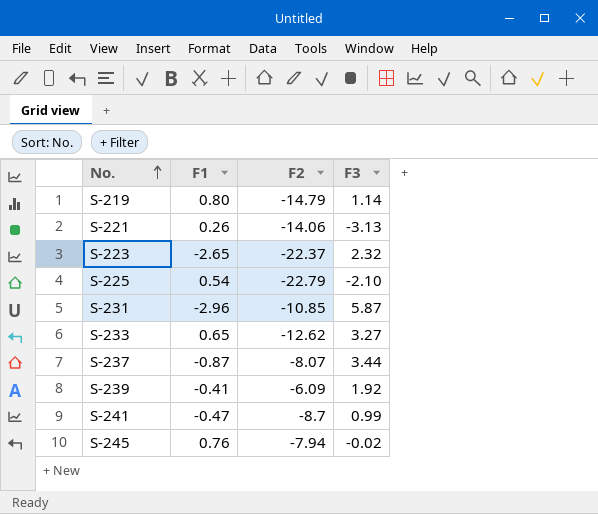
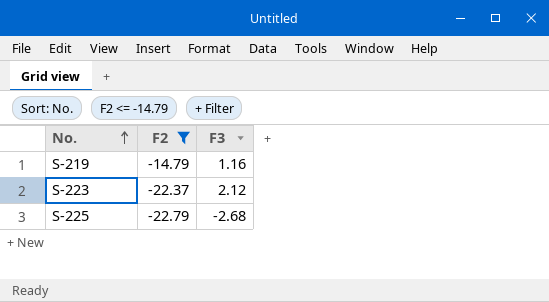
filter: none -> F2 <= -14.79
column F1 | position: 2 -> none
S-219 | F3: 1.14 -> 1.16
S-223 | F3: 2.32 -> 2.12
S-225 | F3: -2.10 -> -2.68

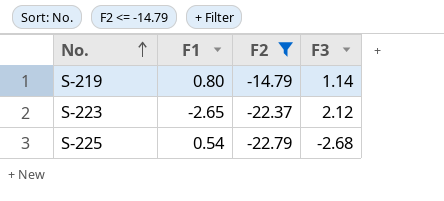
column F1 | position: none -> 2
S-219 | F3: 1.16 -> 1.14

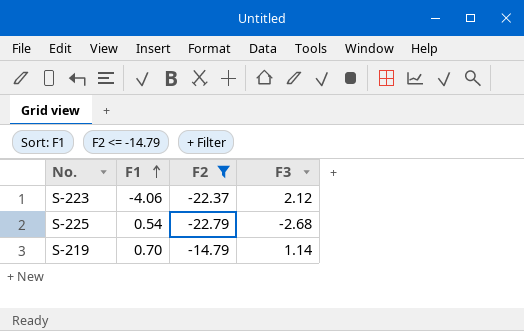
row order: No. ascending -> F1 ascending
S-223 | F1: -2.65 -> -4.06
S-219 | F1: 0.80 -> 0.70

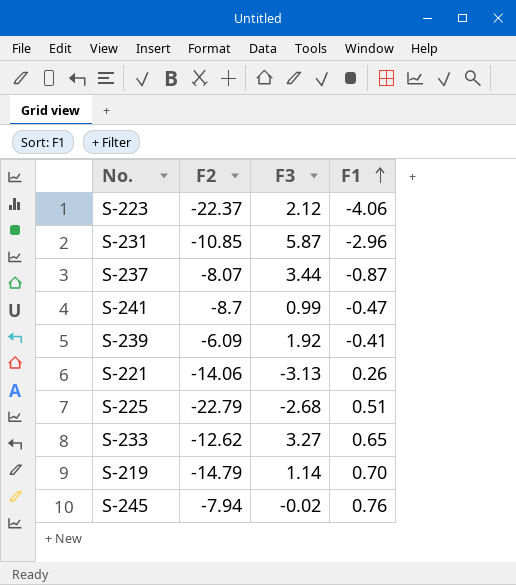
filter: F2 <= -14.79 -> none
column F1 | position: 2 -> 4
S-225 | F1: 0.54 -> 0.51

